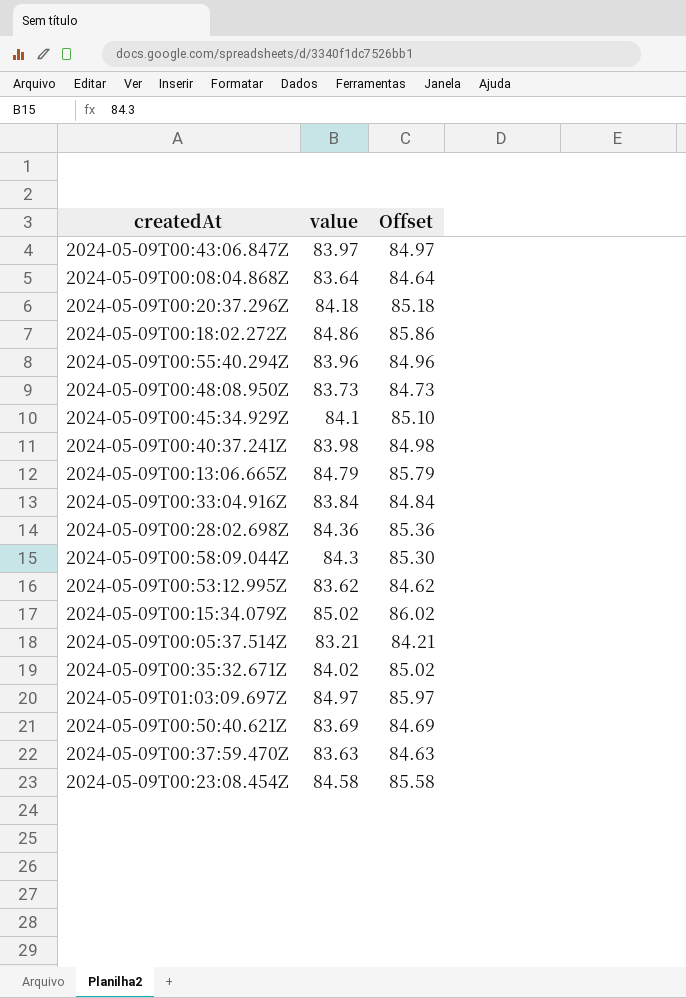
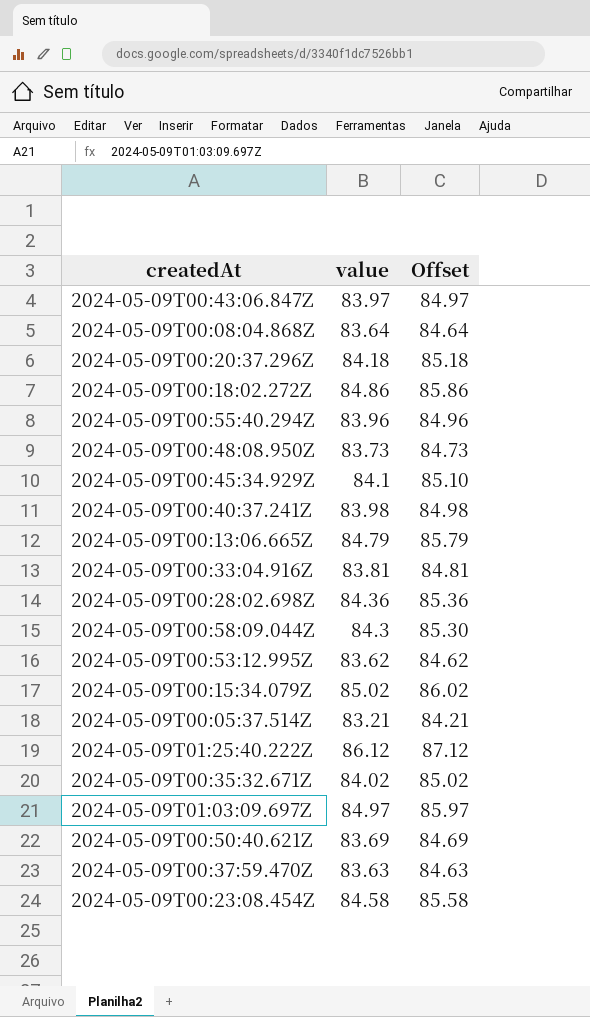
2024-05-09T00:33:04.916Z | value: 83.84 -> 83.81
2024-05-09T00:33:04.916Z | Offset: 84.84 -> 84.81
row 2024-05-09T01:25:40.222Z: none -> 86.12 | 87.12

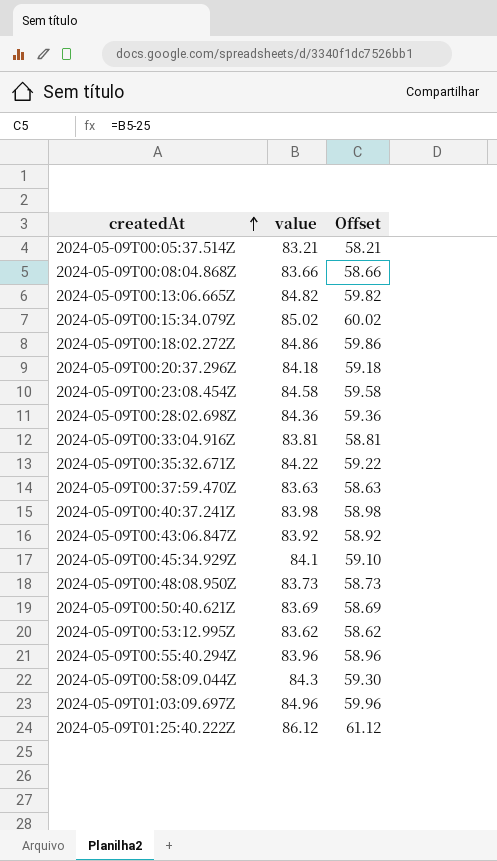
row order: none -> createdAt ascending
column Offset | formula: [value] + 1 -> [value] - 25
2024-05-09T00:08:04.868Z | value: 83.64 -> 83.66
2024-05-09T00:13:06.665Z | value: 84.79 -> 84.82
2024-05-09T00:35:32.671Z | value: 84.02 -> 84.22
2024-05-09T00:43:06.847Z | value: 83.97 -> 83.92
2024-05-09T01:03:09.697Z | value: 84.97 -> 84.96

